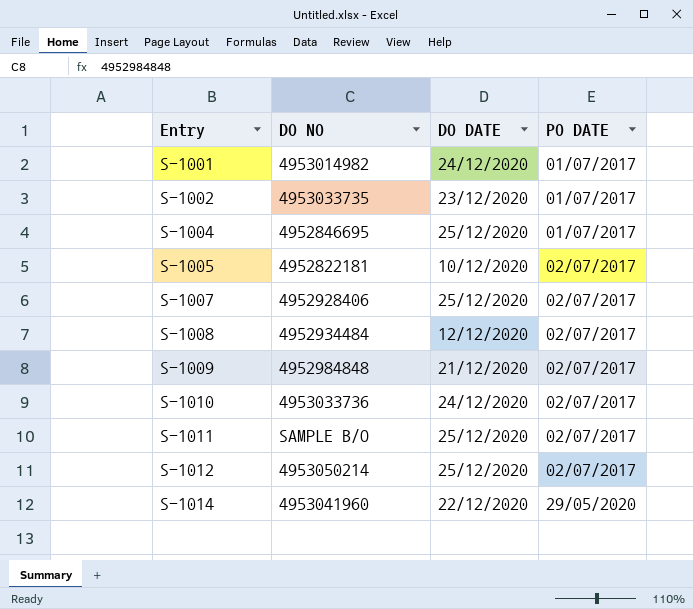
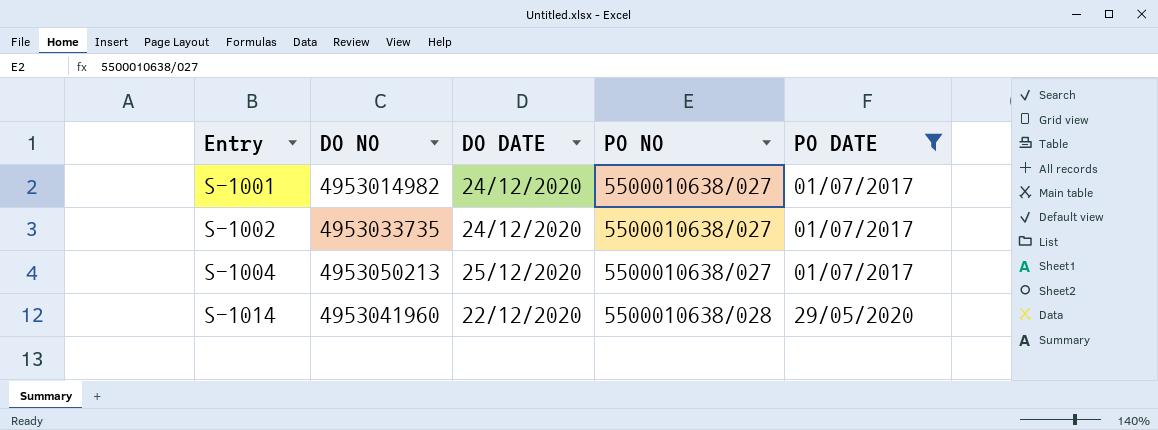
filter: none -> PO DATE != 02/07/2017
column PO NO | position: none -> 4
S-1002 | DO DATE: 23/12/2020 -> 24/12/2020
S-1004 | DO NO: 4952846695 -> 4953050213

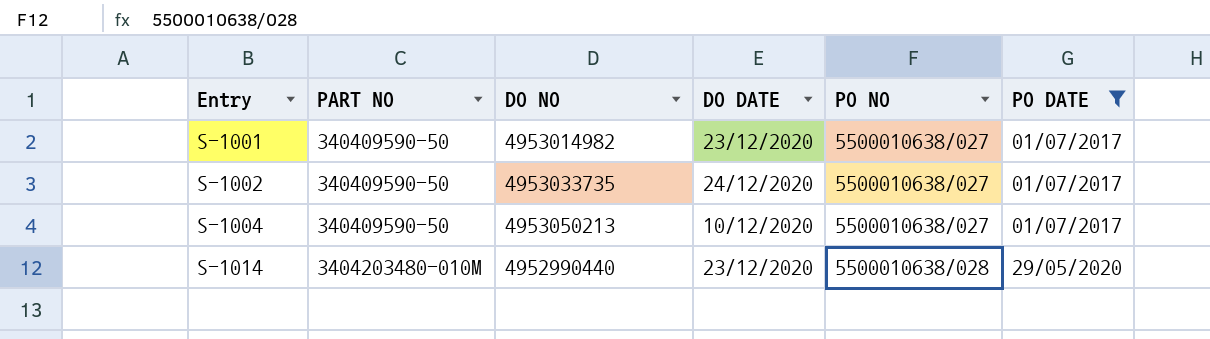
column PART NO | position: none -> 2
S-1001 | DO DATE: 24/12/2020 -> 23/12/2020
S-1004 | DO DATE: 25/12/2020 -> 10/12/2020
S-1014 | DO NO: 4953041960 -> 4952990440
S-1014 | DO DATE: 22/12/2020 -> 23/12/2020

